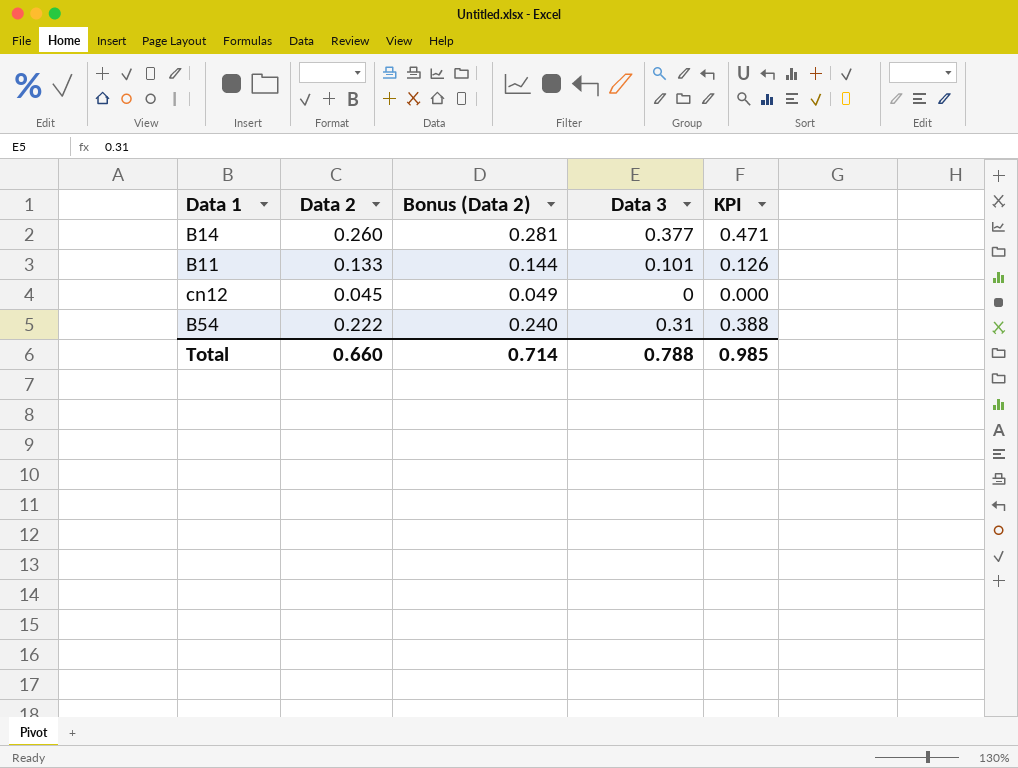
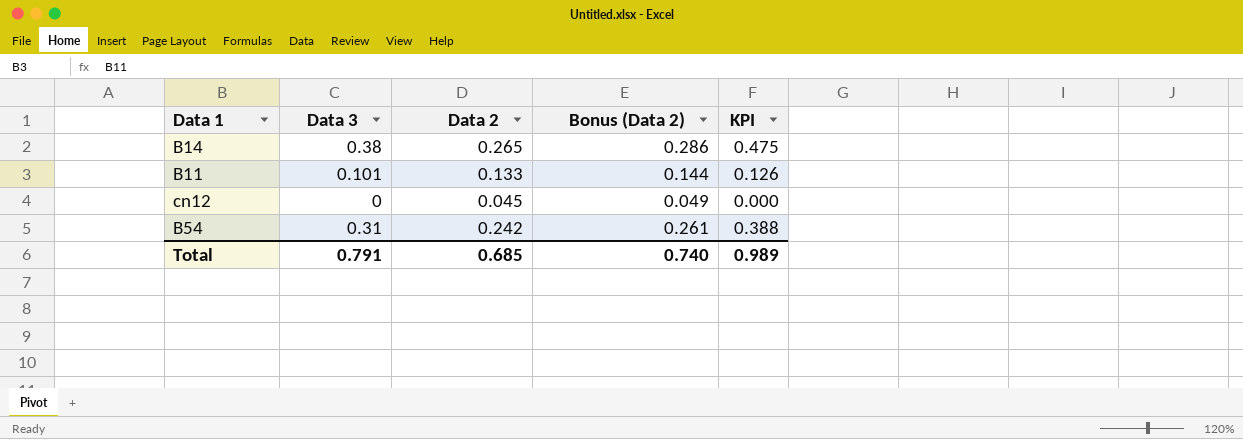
column Data 3 | position: 4 -> 2
B14 | Data 3: 0.377 -> 0.38
B14 | Data 2: 0.260 -> 0.265
B14 | Bonus (Data 2): 0.281 -> 0.286
B14 | KPI: 0.471 -> 0.475
B54 | Data 2: 0.222 -> 0.242
B54 | Bonus (Data 2): 0.240 -> 0.261
Total | Data 3: 0.788 -> 0.791
Total | Data 2: 0.660 -> 0.685
Total | Bonus (Data 2): 0.714 -> 0.740
Total | KPI: 0.985 -> 0.989

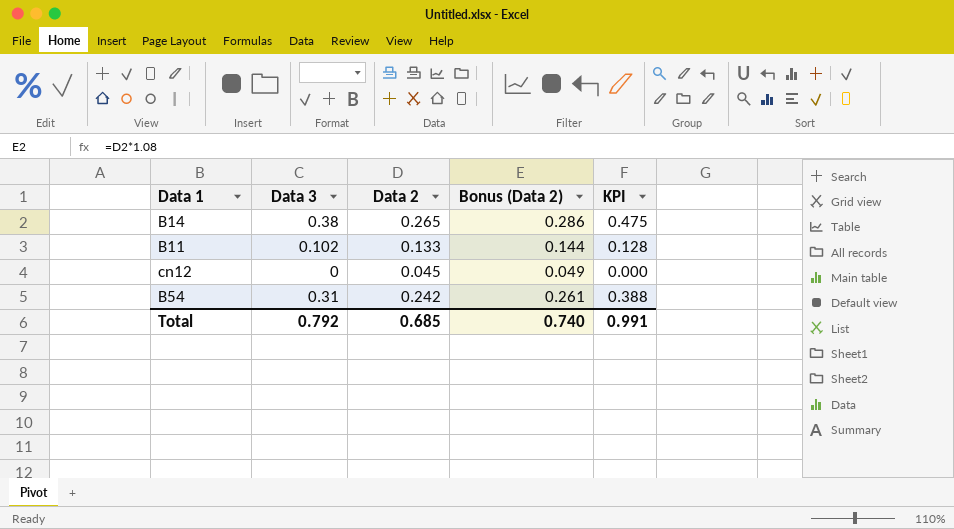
B11 | Data 3: 0.101 -> 0.102
B11 | KPI: 0.126 -> 0.128
Total | Data 3: 0.791 -> 0.792
Total | KPI: 0.989 -> 0.991

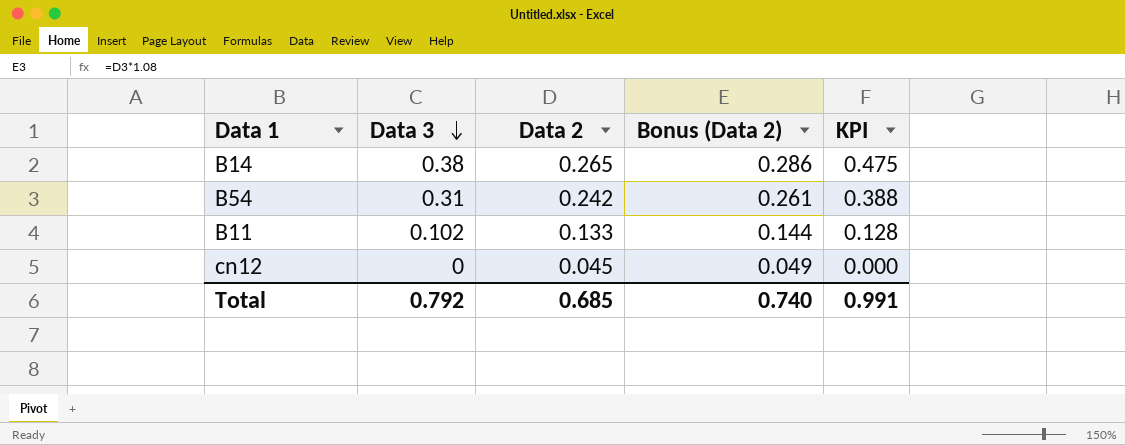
row order: none -> Data 3 descending

